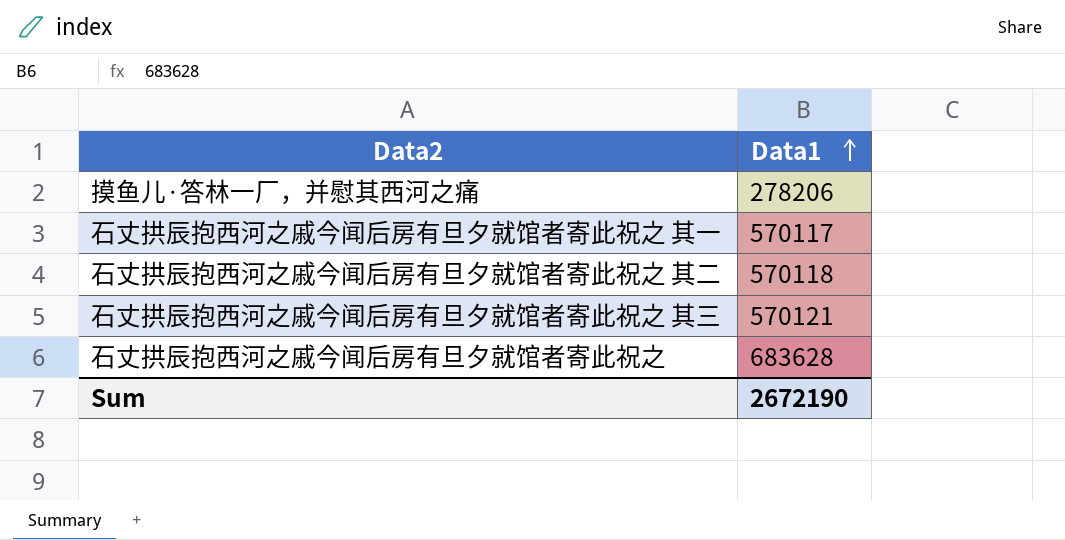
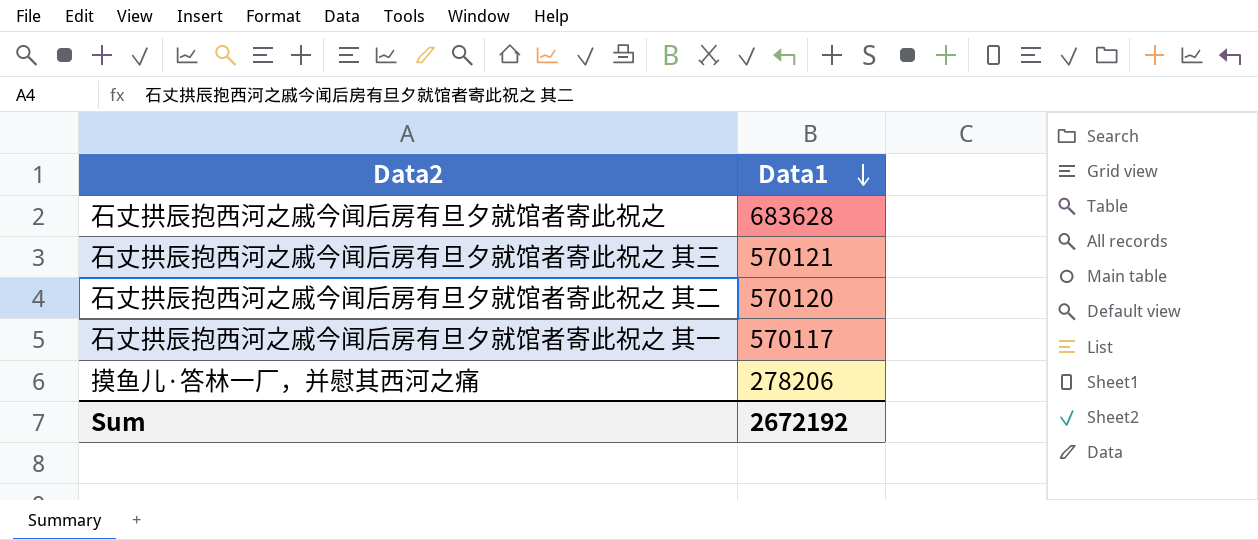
row order: Data1 ascending -> Data1 descending
石丈拱辰抱西河之戚今闻后房有旦夕就馆者寄此祝之 其二 | Data1: 570118 -> 570120
Sum | Data1: 2672190 -> 2672192

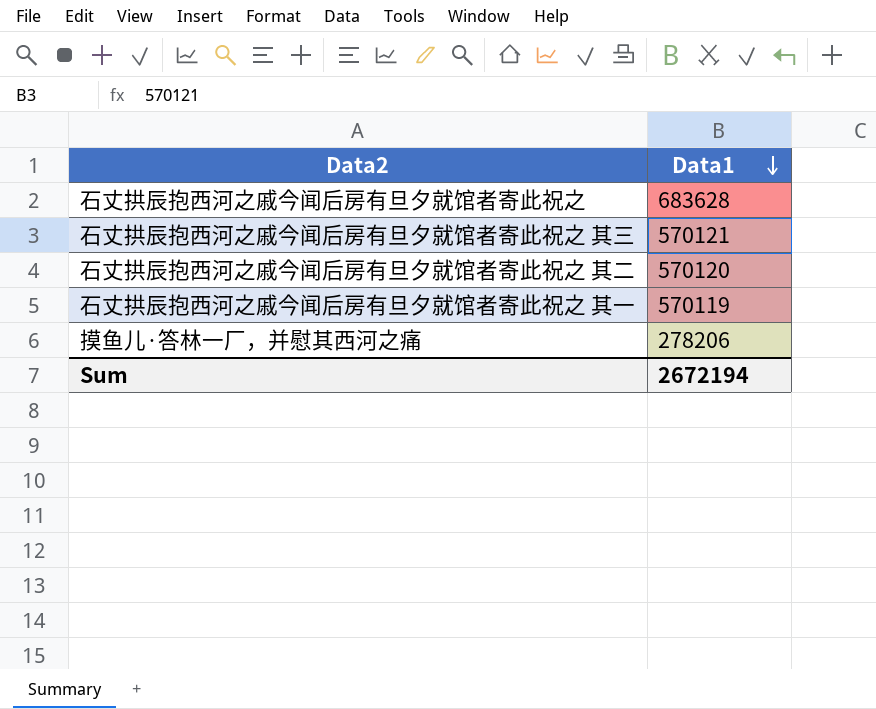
石丈拱辰抱西河之戚今闻后房有旦夕就馆者寄此祝之 其一 | Data1: 570117 -> 570119
Sum | Data1: 2672192 -> 2672194

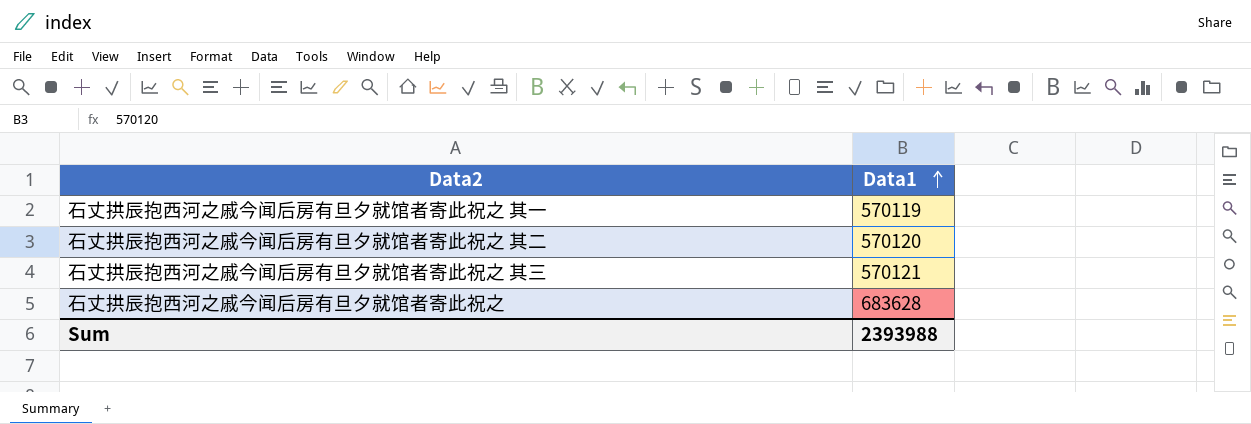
row order: Data1 descending -> Data1 ascending
row 摸鱼儿·答林一厂，并慰其西河之痛: 278206 -> none
Sum | Data1: 2672194 -> 2393988

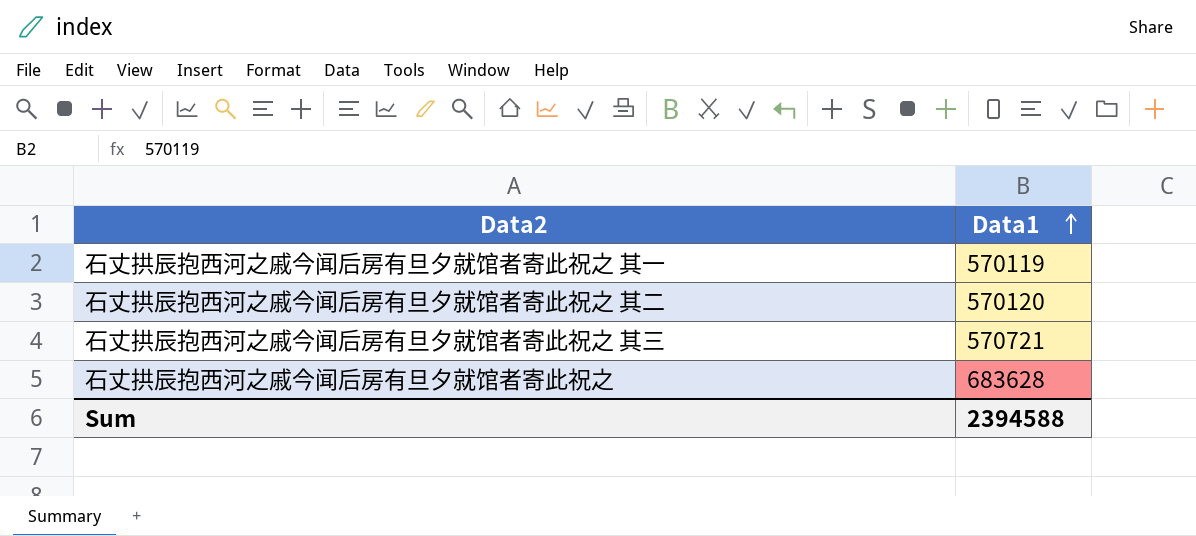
石丈拱辰抱西河之戚今闻后房有旦夕就馆者寄此祝之 其三 | Data1: 570121 -> 570721
Sum | Data1: 2393988 -> 2394588

